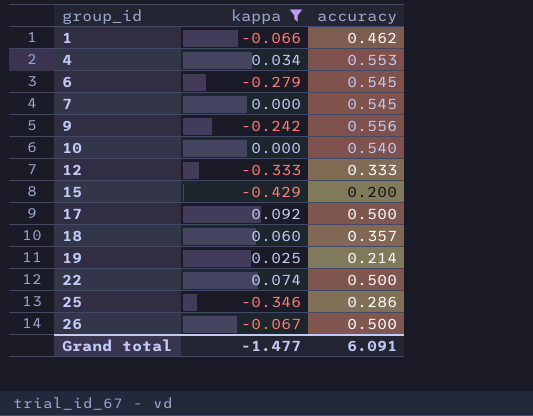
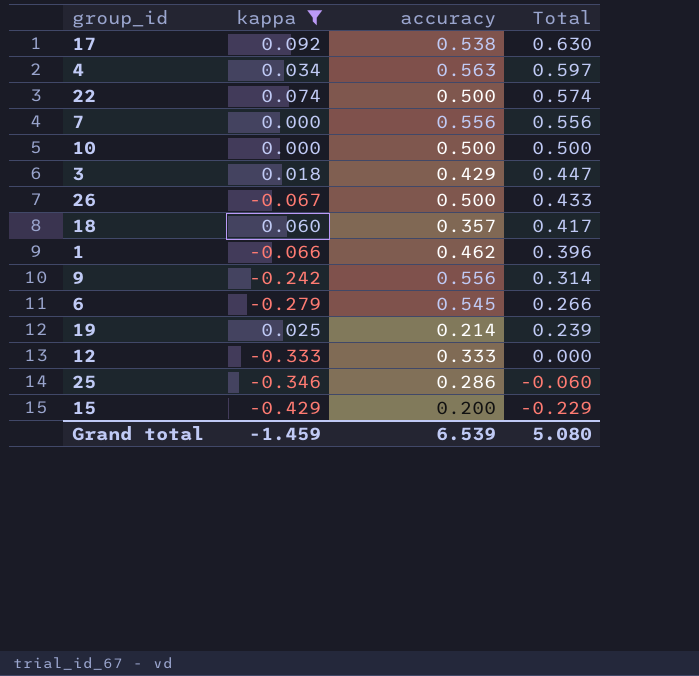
row order: group_id ascending -> Total descending
column Total | formula: none -> [kappa] + [accuracy]
17 | accuracy: 0.500 -> 0.538
4 | accuracy: 0.553 -> 0.563
7 | accuracy: 0.545 -> 0.556
10 | accuracy: 0.540 -> 0.500
row 3: none -> 0.018 | 0.429 | 0.447
Grand total | kappa: -1.477 -> -1.459
Grand total | accuracy: 6.091 -> 6.539

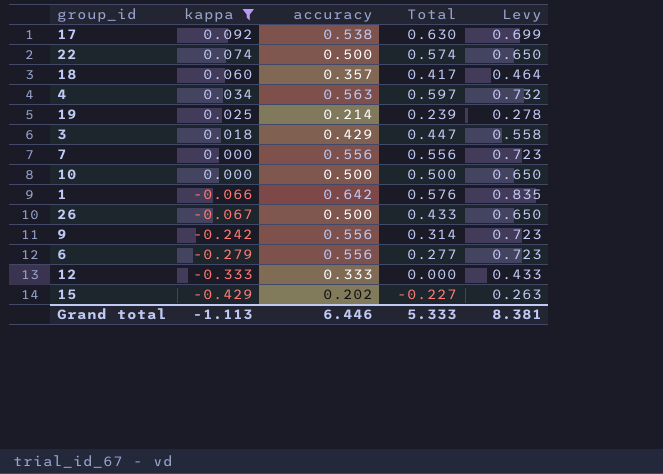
row order: Total descending -> kappa descending
column Levy | formula: none -> [accuracy] * 1.3
row 25: -0.346 | 0.286 | -0.060 -> none
1 | accuracy: 0.462 -> 0.642
1 | Total: 0.396 -> 0.576
6 | accuracy: 0.545 -> 0.556
6 | Total: 0.266 -> 0.277
15 | accuracy: 0.200 -> 0.202
15 | Total: -0.229 -> -0.227
Grand total | kappa: -1.459 -> -1.113
Grand total | accuracy: 6.539 -> 6.446
Grand total | Total: 5.080 -> 5.333

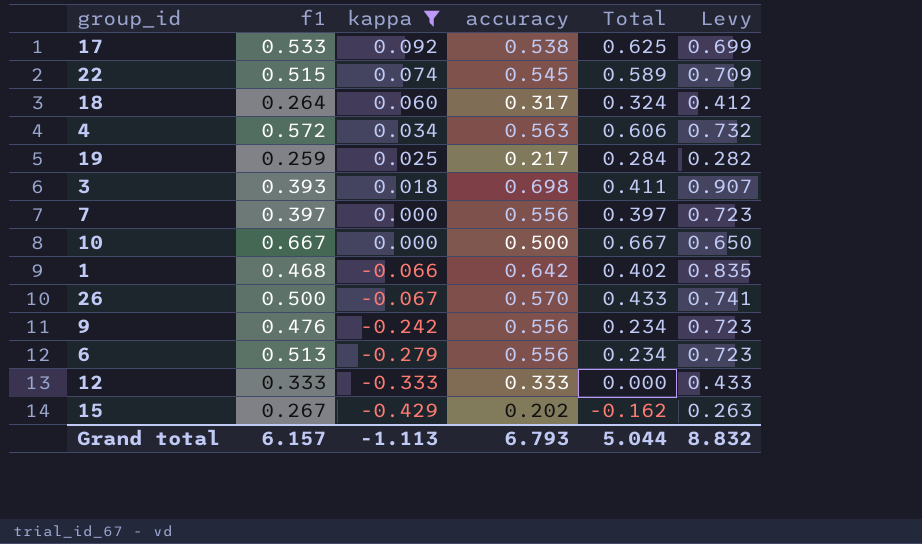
column f1 | position: none -> 2
column Total | formula: [kappa] + [accuracy] -> [f1] + [kappa]
22 | accuracy: 0.500 -> 0.545
22 | Levy: 0.650 -> 0.709
18 | accuracy: 0.357 -> 0.317
18 | Levy: 0.464 -> 0.412
19 | accuracy: 0.214 -> 0.217
19 | Levy: 0.278 -> 0.282
3 | accuracy: 0.429 -> 0.698
3 | Levy: 0.558 -> 0.907
26 | accuracy: 0.500 -> 0.570
26 | Levy: 0.650 -> 0.741
Grand total | accuracy: 6.446 -> 6.793
Grand total | Total: 5.333 -> 5.044
Grand total | Levy: 8.381 -> 8.832

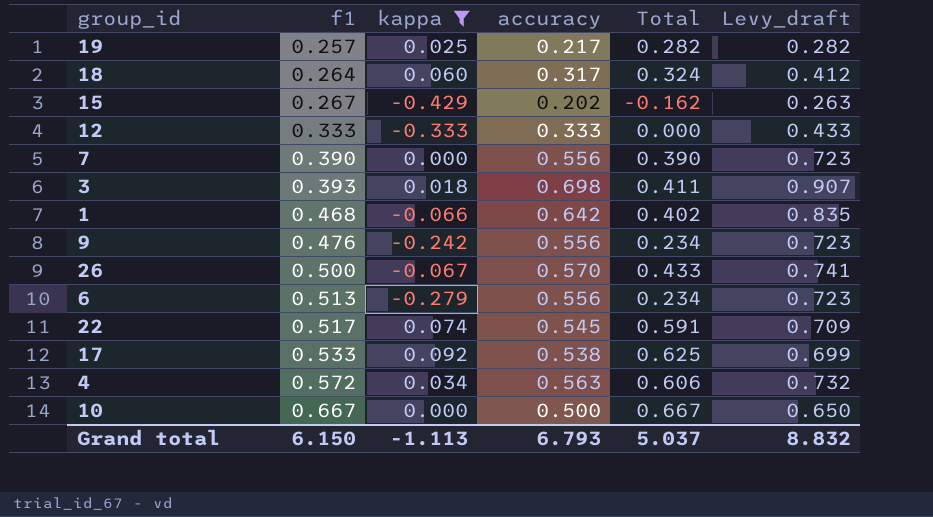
row order: kappa descending -> f1 ascending
column name: Levy -> Levy_draft
19 | f1: 0.259 -> 0.257
19 | Total: 0.284 -> 0.282
7 | f1: 0.397 -> 0.390
7 | Total: 0.397 -> 0.390
22 | f1: 0.515 -> 0.517
22 | Total: 0.589 -> 0.591
Grand total | f1: 6.157 -> 6.150
Grand total | Total: 5.044 -> 5.037

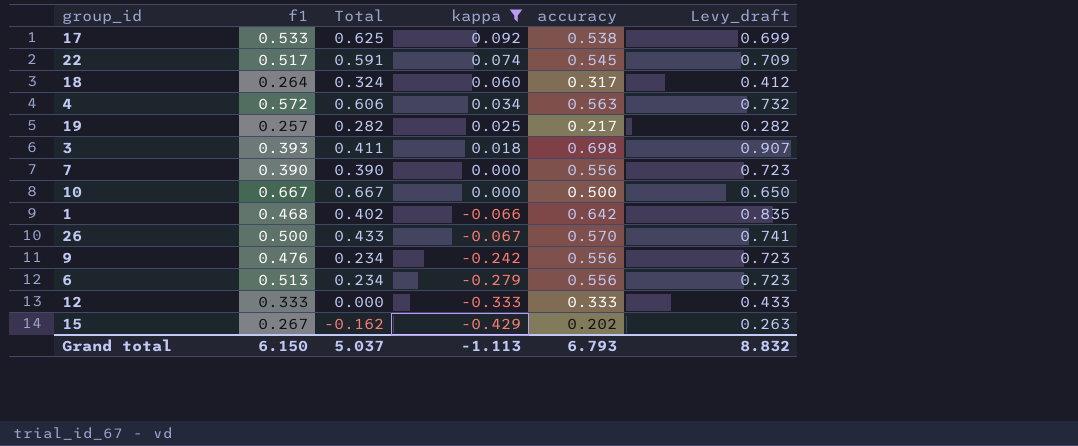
row order: f1 ascending -> kappa descending
column Total | position: 5 -> 3

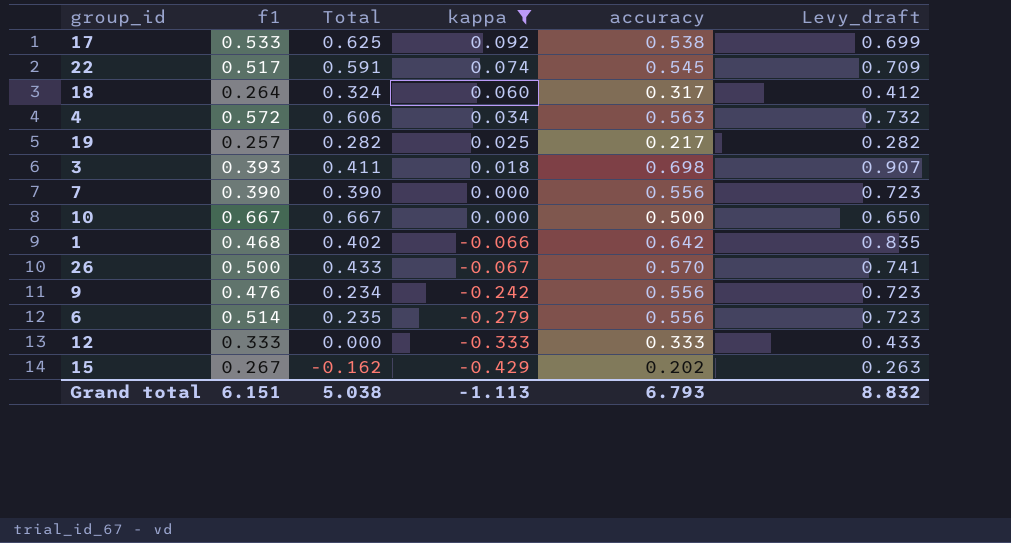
6 | f1: 0.513 -> 0.514
6 | Total: 0.234 -> 0.235
Grand total | f1: 6.150 -> 6.151
Grand total | Total: 5.037 -> 5.038

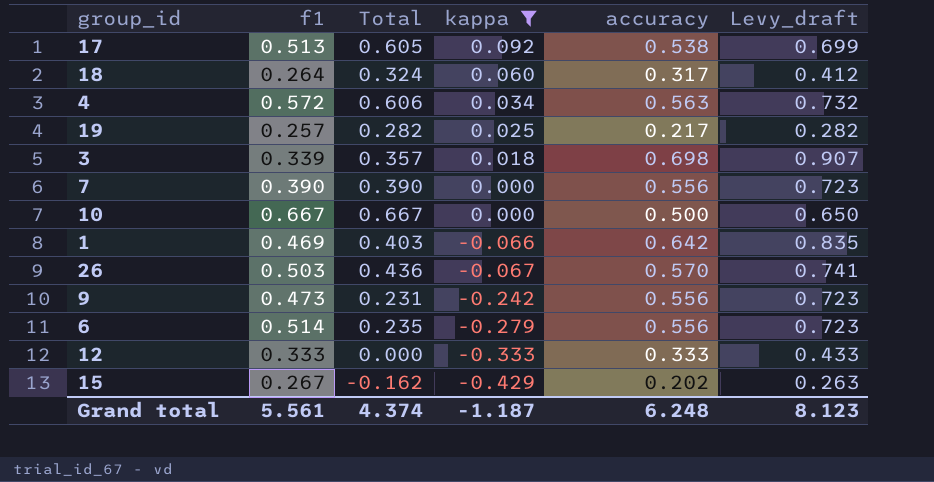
row 22: 0.517 | 0.591 | 0.074 | 0.545 | 0.709 -> none
17 | f1: 0.533 -> 0.513
17 | Total: 0.625 -> 0.605
3 | f1: 0.393 -> 0.339
3 | Total: 0.411 -> 0.357
1 | f1: 0.468 -> 0.469
1 | Total: 0.402 -> 0.403
26 | f1: 0.500 -> 0.503
26 | Total: 0.433 -> 0.436
9 | f1: 0.476 -> 0.473
9 | Total: 0.234 -> 0.231
Grand total | f1: 6.151 -> 5.561
Grand total | Total: 5.038 -> 4.374
Grand total | kappa: -1.113 -> -1.187
Grand total | accuracy: 6.793 -> 6.248
Grand total | Levy_draft: 8.832 -> 8.123

